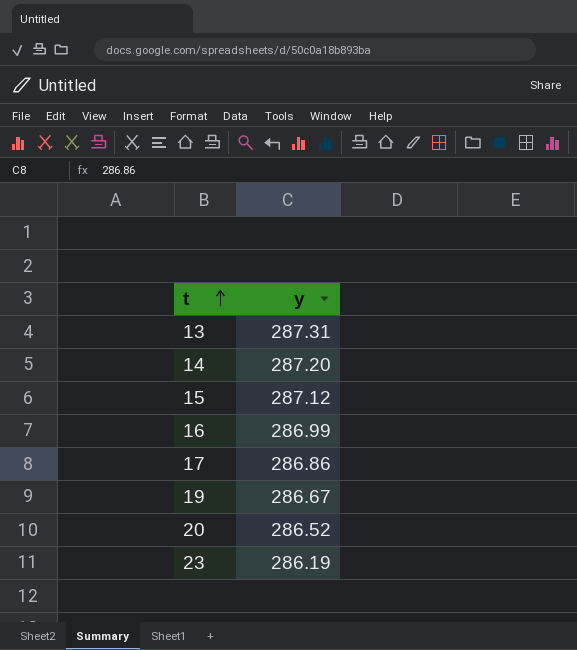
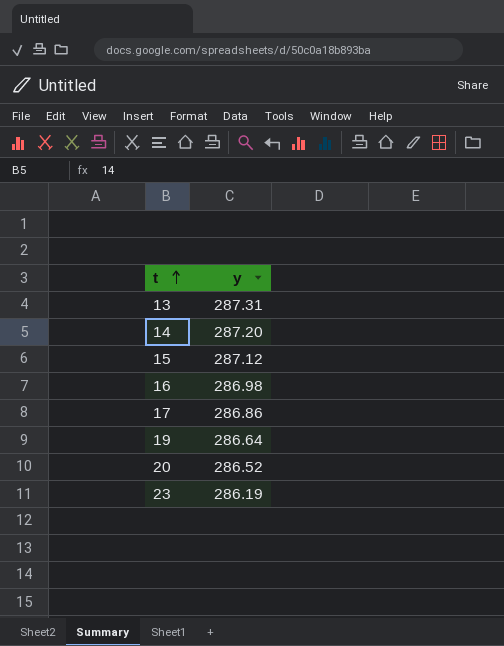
16 | y: 286.99 -> 286.98
19 | y: 286.67 -> 286.64

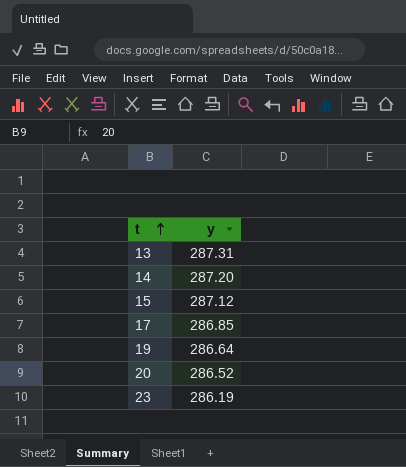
row 16: 286.98 -> none
17 | y: 286.86 -> 286.85

